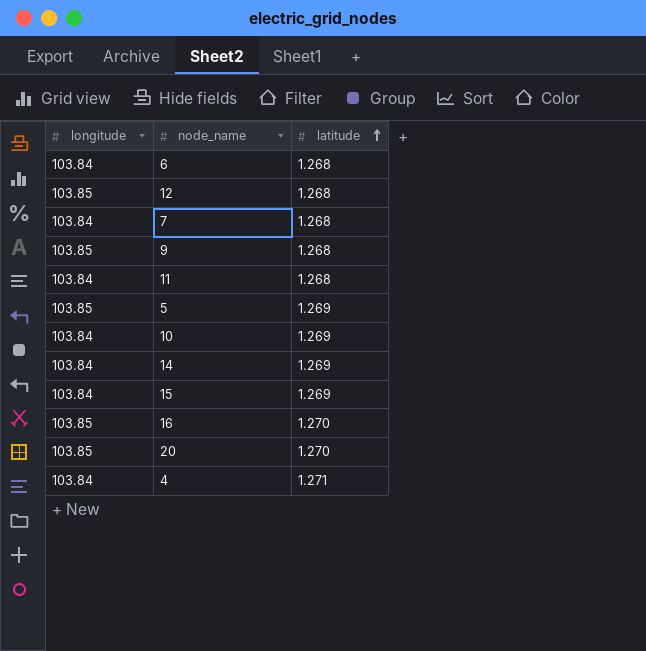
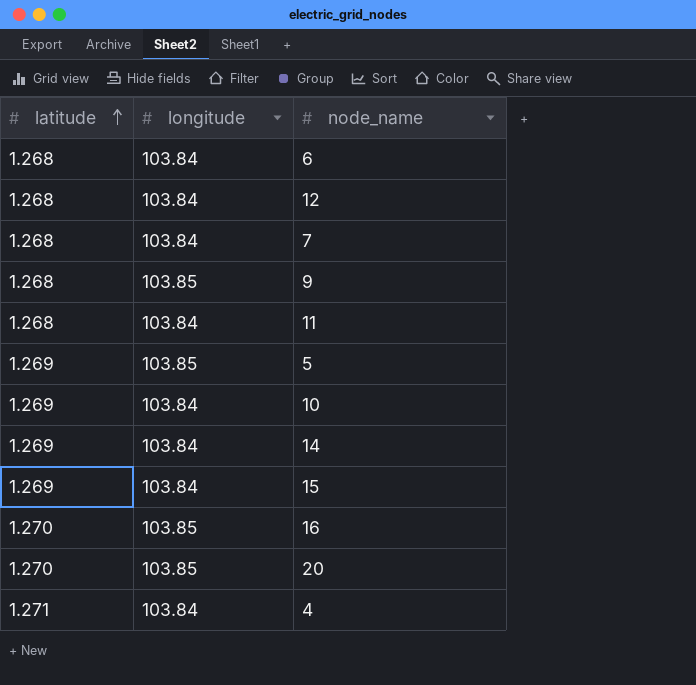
column latitude | position: 3 -> 1
12 | longitude: 103.85 -> 103.84

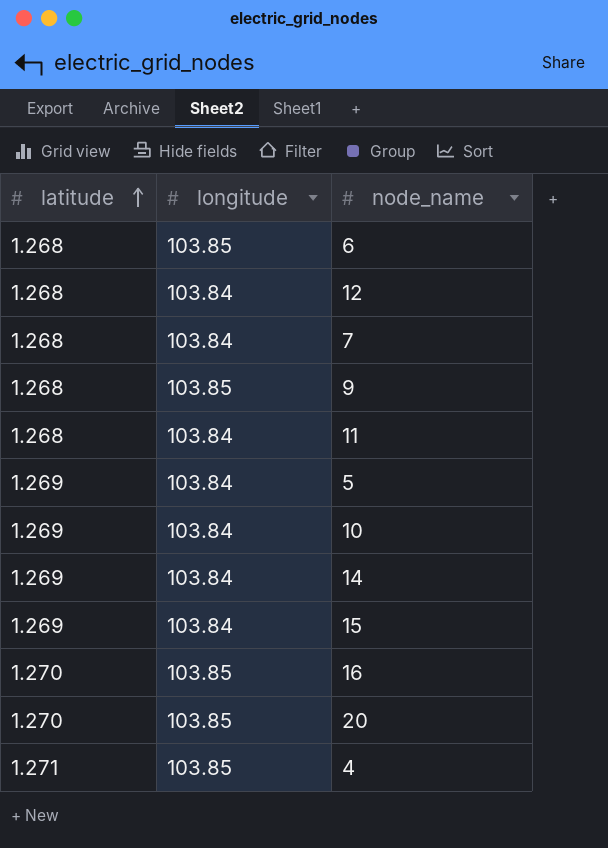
6 | longitude: 103.84 -> 103.85
5 | longitude: 103.85 -> 103.84
4 | longitude: 103.84 -> 103.85

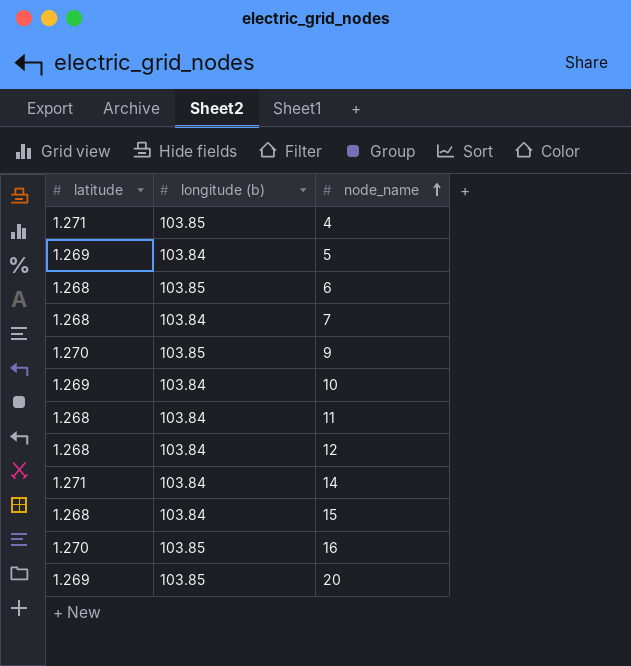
row order: latitude ascending -> node_name ascending
column name: longitude -> longitude (b)
9 | latitude: 1.268 -> 1.270
14 | latitude: 1.269 -> 1.271
15 | latitude: 1.269 -> 1.268
20 | latitude: 1.270 -> 1.269

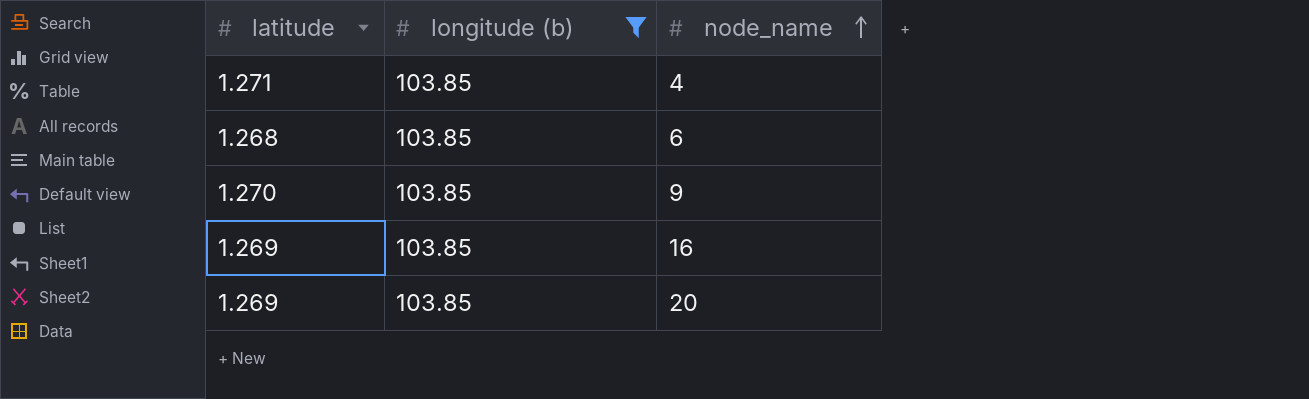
filter: none -> longitude (b) = 103.85
16 | latitude: 1.270 -> 1.269

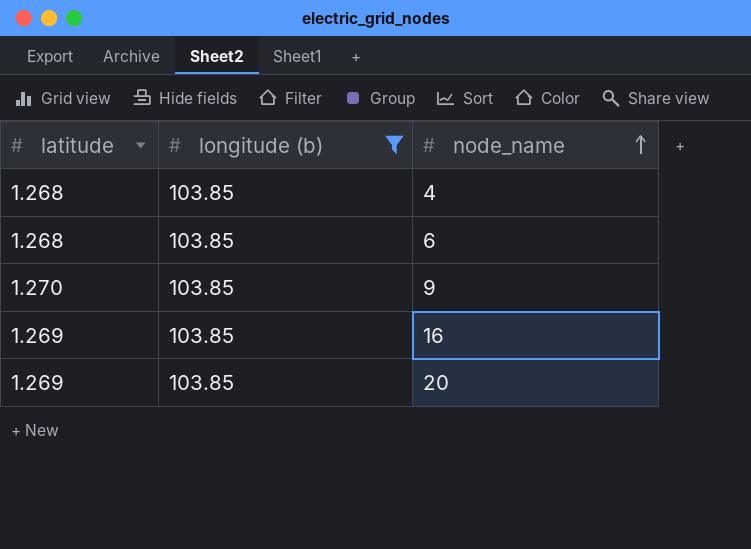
4 | latitude: 1.271 -> 1.268

